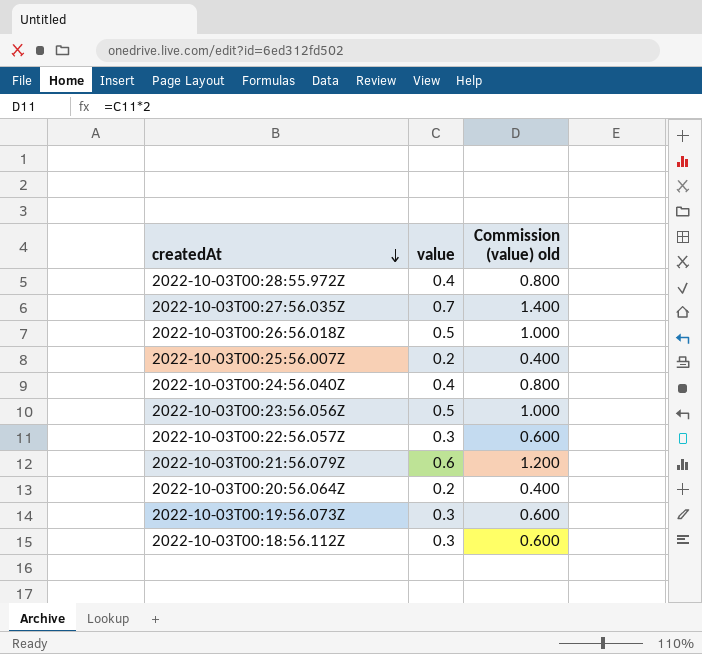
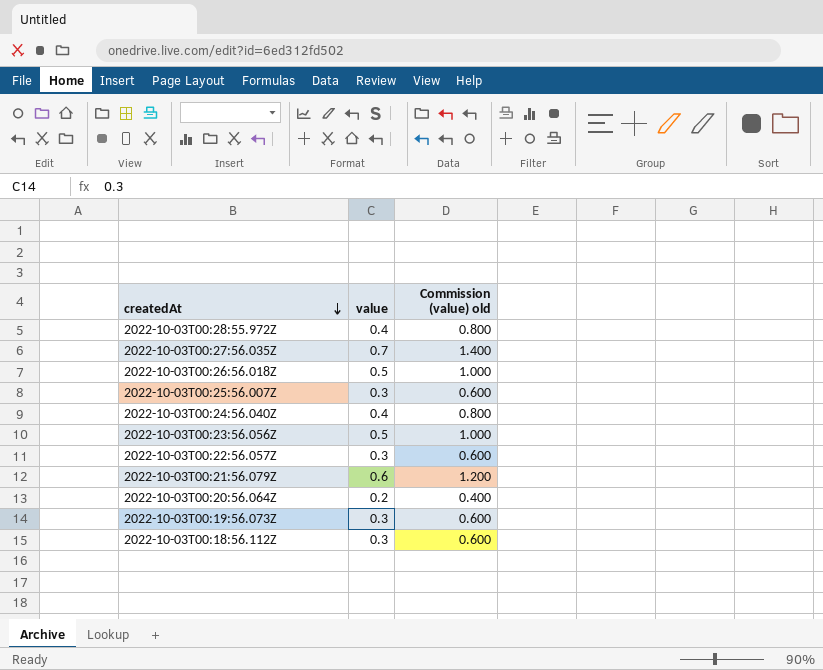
2022-10-03T00:25:56.007Z | value: 0.2 -> 0.3
2022-10-03T00:25:56.007Z | Commission (value) old: 0.400 -> 0.600

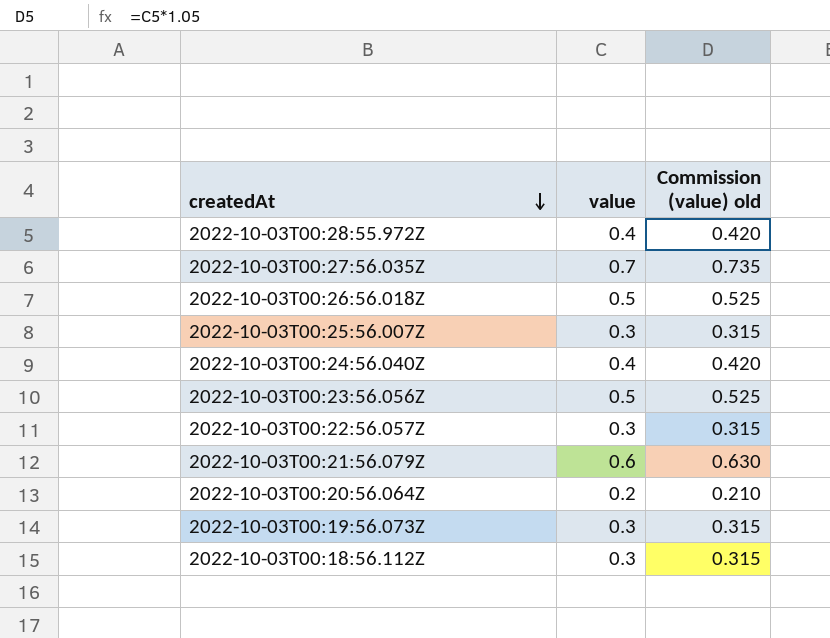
column Commission (value) old | formula: [value] * 2 -> [value] * 1.05

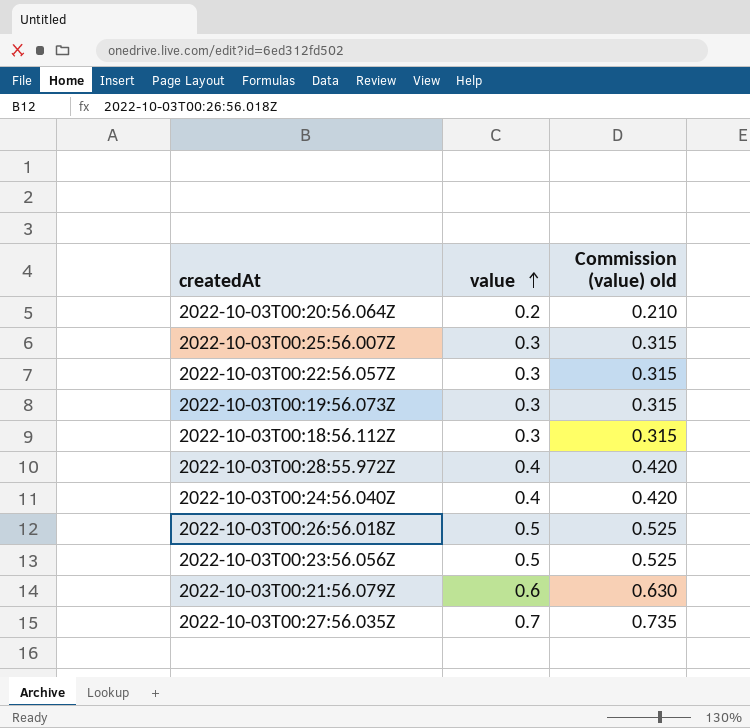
row order: createdAt descending -> value ascending

